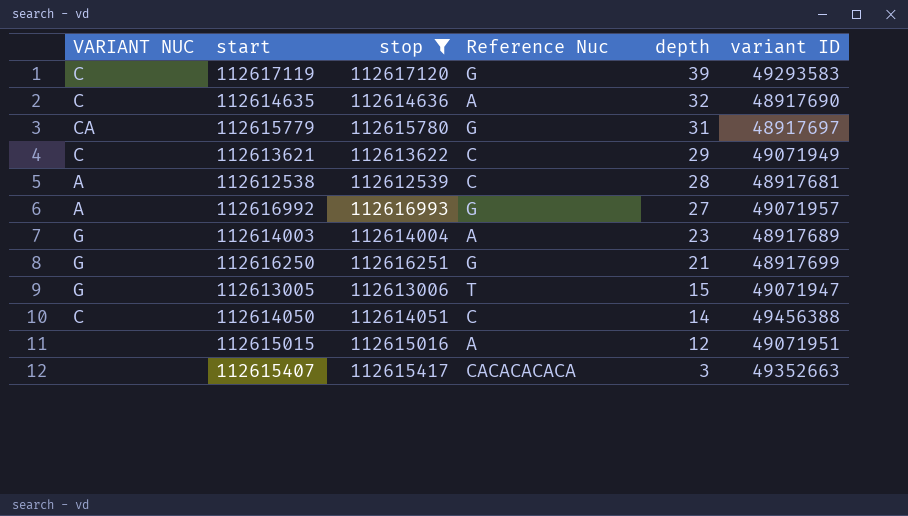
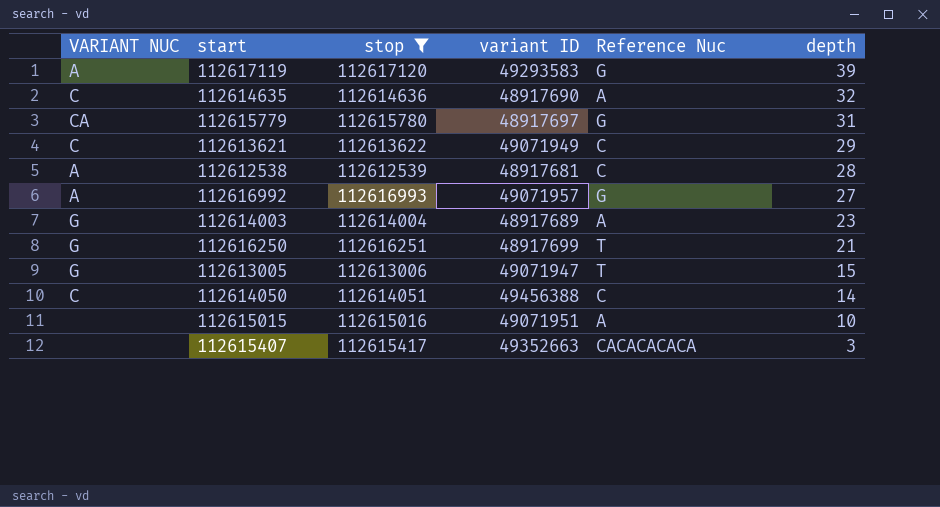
column variant ID | position: 6 -> 4
112617119 | VARIANT NUC: C -> A
112616250 | Reference Nuc: G -> T
112615015 | depth: 12 -> 10

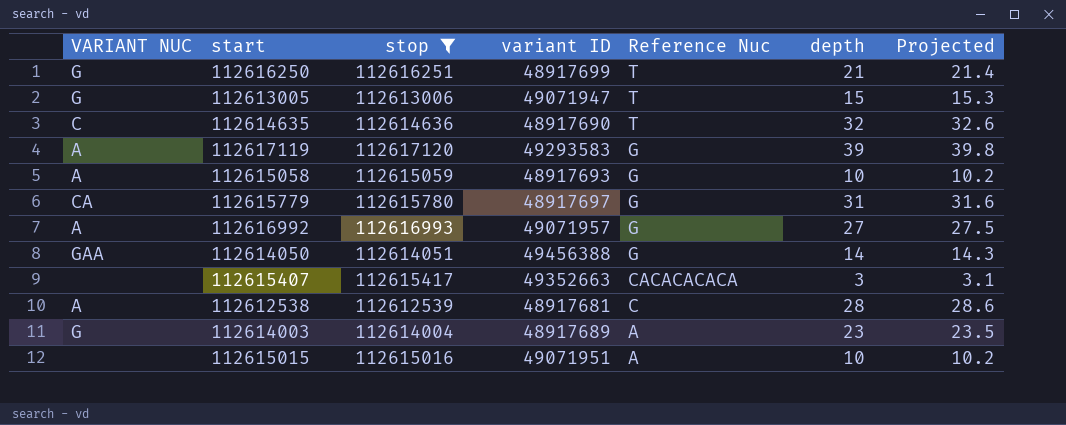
row order: depth descending -> Reference Nuc descending
column Projected | formula: none -> [depth] * 1.02
row 112613621: C | 112613622 | 49071949 | C | 29 -> none
112614635 | Reference Nuc: A -> T
row 112615058: none -> A | 112615059 | 48917693 | G | 10 | 10.2
112614050 | VARIANT NUC: C -> GAA
112614050 | Reference Nuc: C -> G

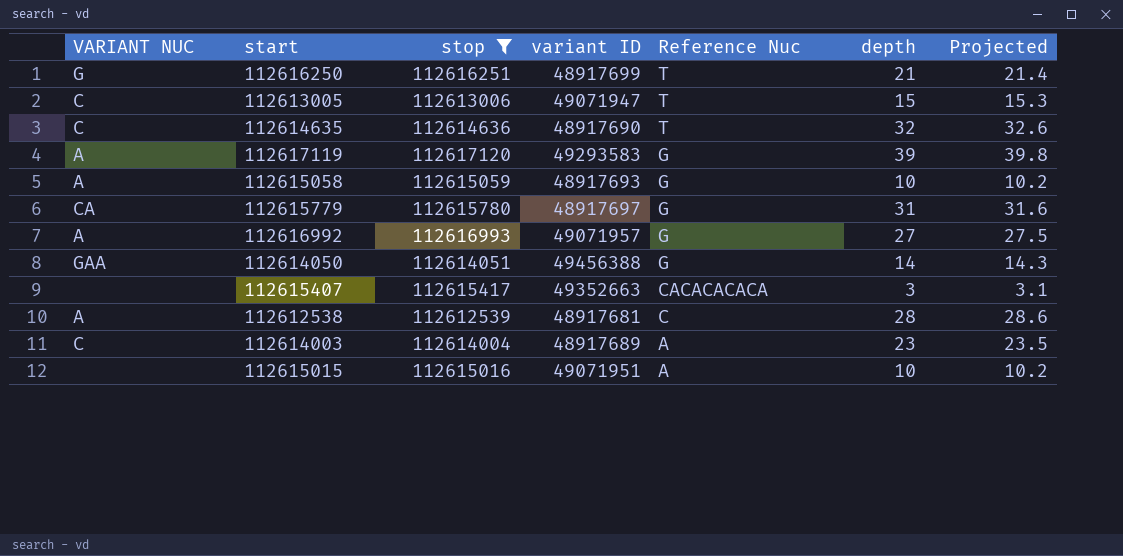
112613005 | VARIANT NUC: G -> C
112614003 | VARIANT NUC: G -> C

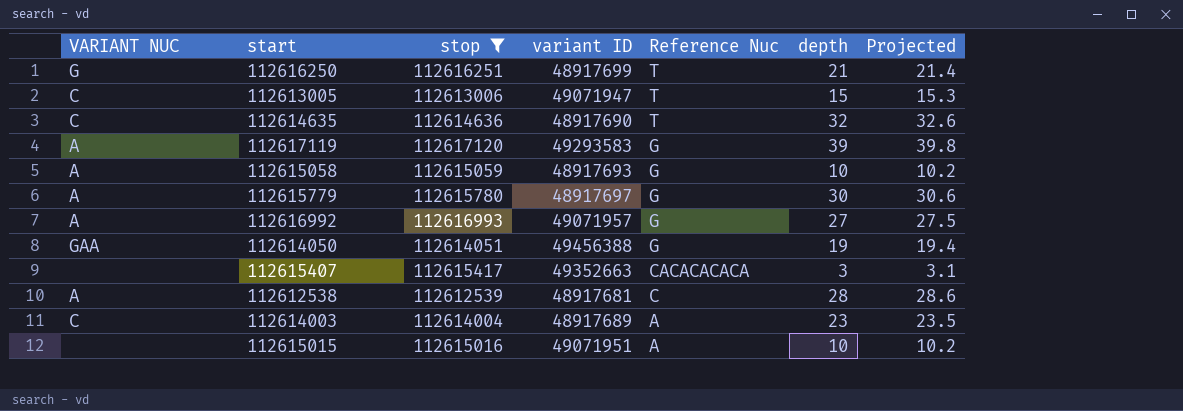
112615779 | VARIANT NUC: CA -> A
112615779 | depth: 31 -> 30
112615779 | Projected: 31.6 -> 30.6
112614050 | depth: 14 -> 19
112614050 | Projected: 14.3 -> 19.4

